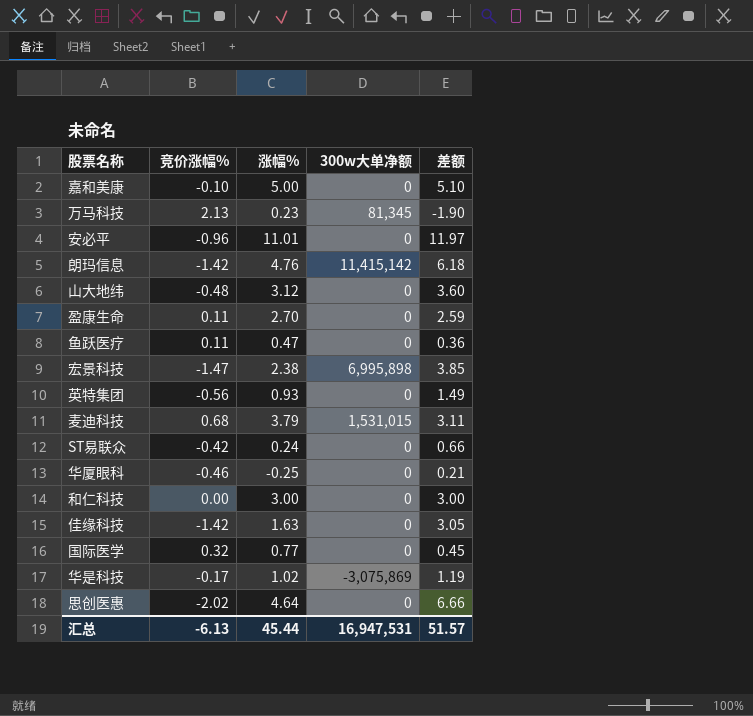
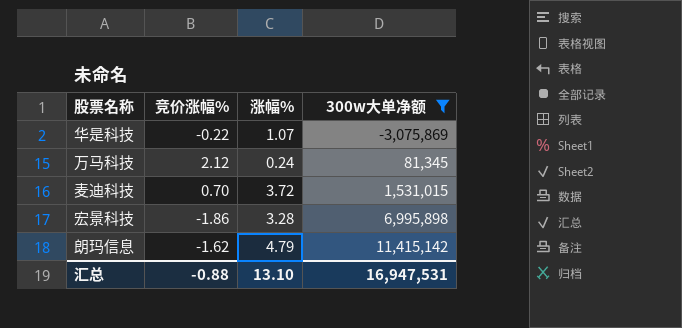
filter: none -> 300w大单净额 != 0
row order: none -> 300w大单净额 ascending
column 差额 | formula: [涨幅%] - [竞价涨幅%] -> none
华是科技 | 竞价涨幅%: -0.17 -> -0.22
华是科技 | 涨幅%: 1.02 -> 1.07
万马科技 | 竞价涨幅%: 2.13 -> 2.12
万马科技 | 涨幅%: 0.23 -> 0.24
麦迪科技 | 竞价涨幅%: 0.68 -> 0.70
麦迪科技 | 涨幅%: 3.79 -> 3.72
宏景科技 | 竞价涨幅%: -1.47 -> -1.86
宏景科技 | 涨幅%: 2.38 -> 3.28
朗玛信息 | 竞价涨幅%: -1.42 -> -1.62
朗玛信息 | 涨幅%: 4.76 -> 4.79
汇总 | 竞价涨幅%: -6.13 -> -0.88
汇总 | 涨幅%: 45.44 -> 13.10

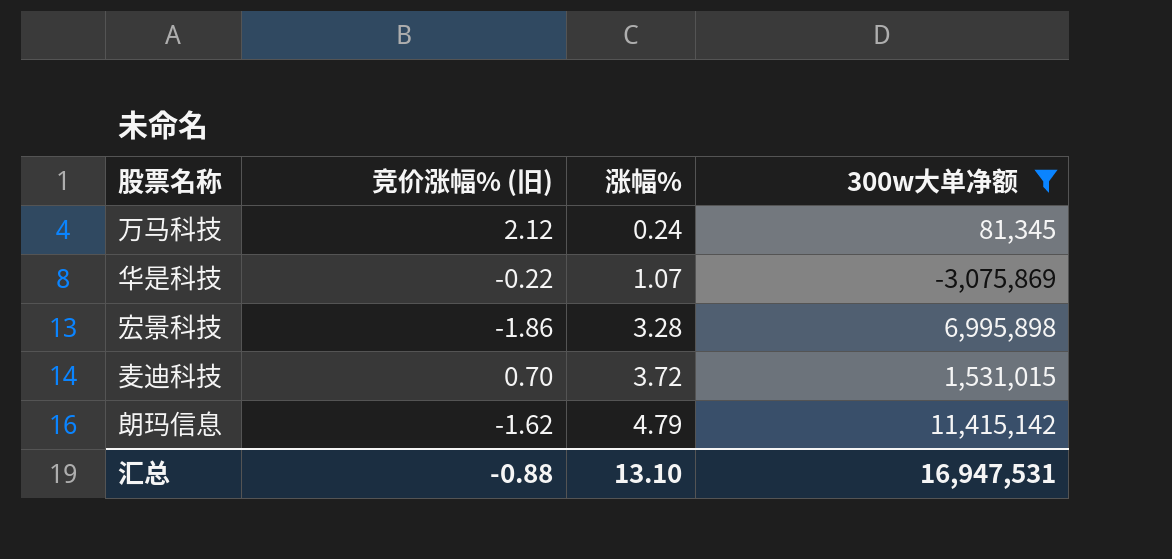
row order: 300w大单净额 ascending -> 涨幅% ascending
column name: 竞价涨幅% -> 竞价涨幅% (旧)

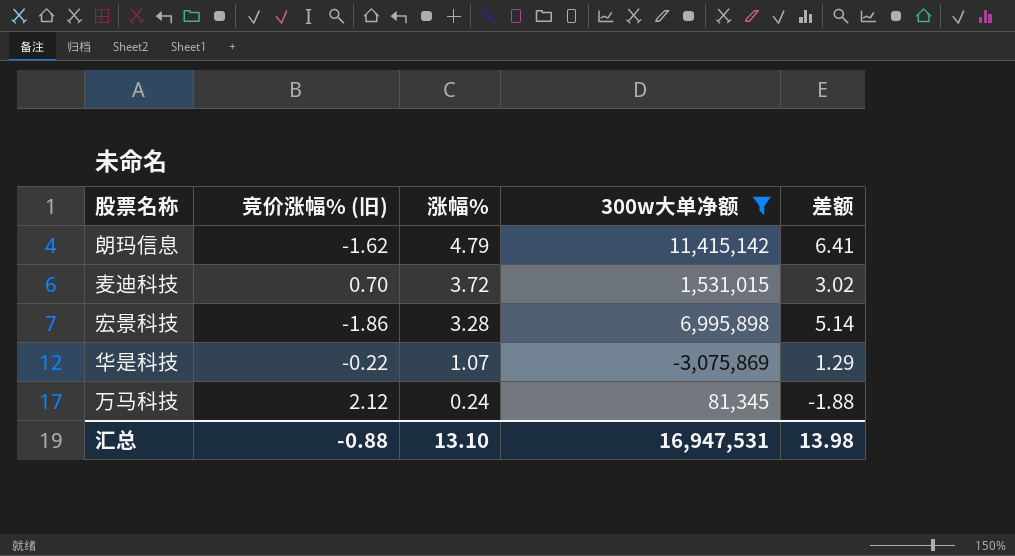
row order: 涨幅% ascending -> 涨幅% descending
column 差额 | formula: none -> [涨幅%] - [竞价涨幅% (旧)]

